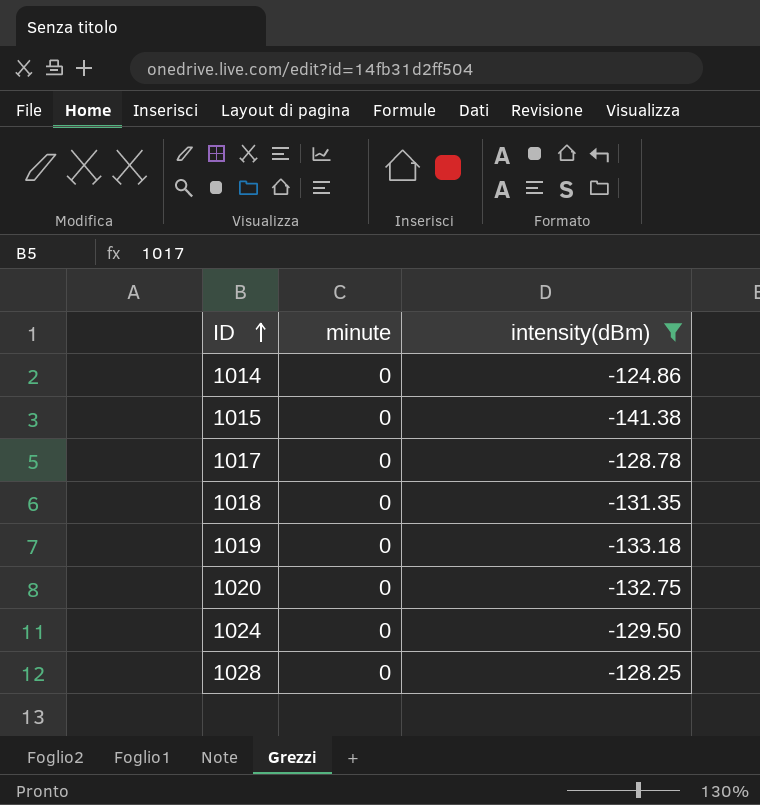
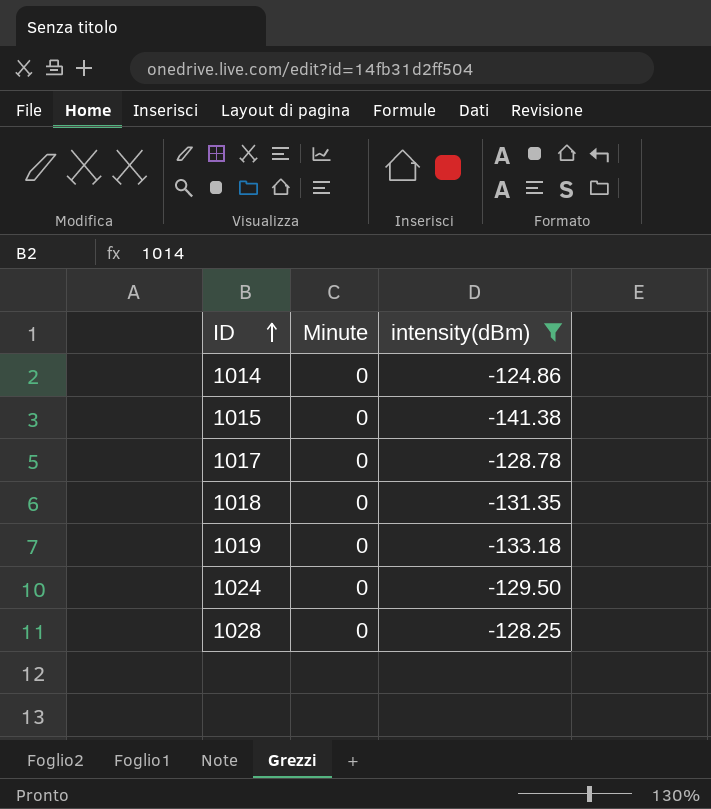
column name: minute -> Minute
row 1020: 0 | -132.75 -> none

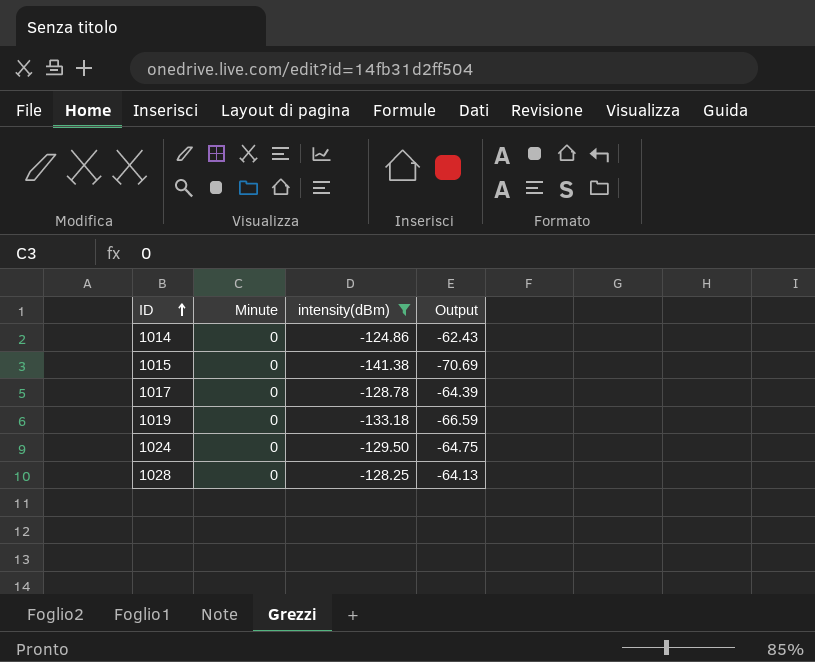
column Output | formula: none -> [intensity(dBm)] * 0.5
row 1018: 0 | -131.35 -> none

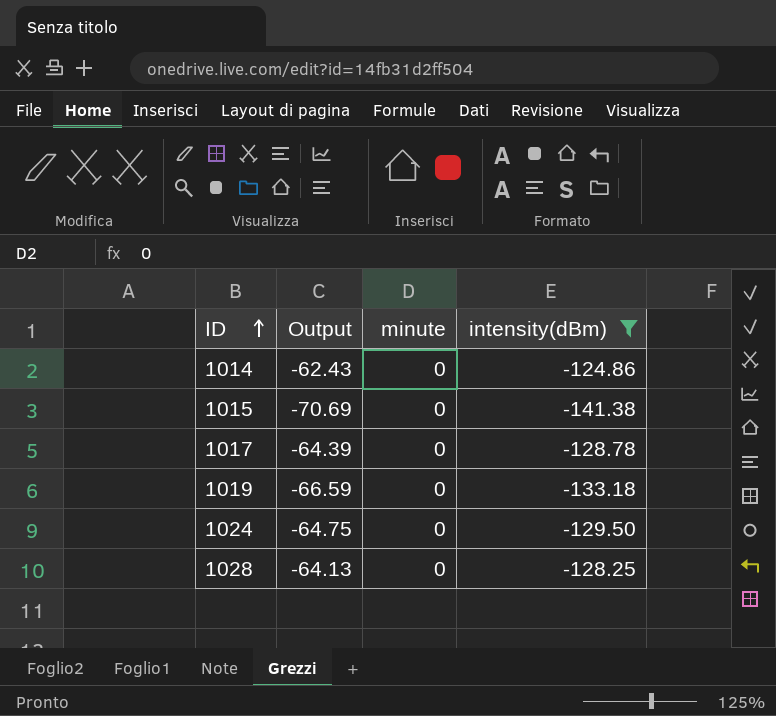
column Output | position: 4 -> 2
column name: Minute -> minute

